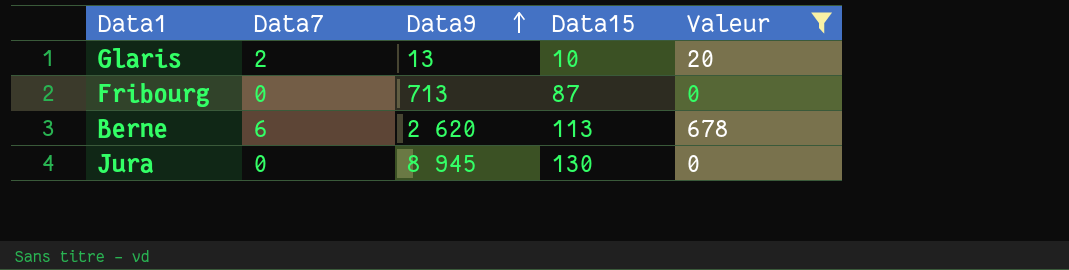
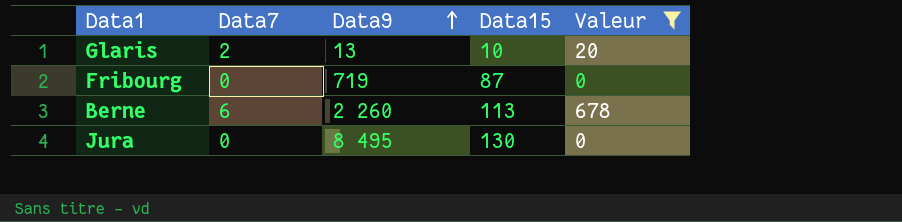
Fribourg | Data9: 713 -> 719
Berne | Data9: 2 620 -> 2 260
Jura | Data9: 8 945 -> 8 495

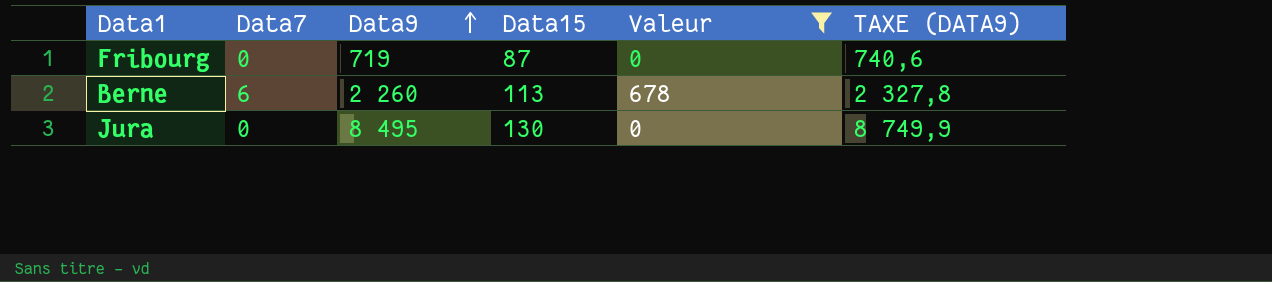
column TAXE (DATA9) | formula: none -> [Data9] * 1,03
row Glaris: 2 | 13 | 10 | 20 -> none

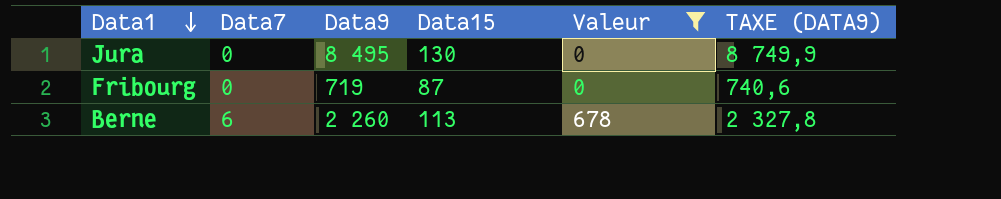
row order: Data9 ascending -> Data1 descending

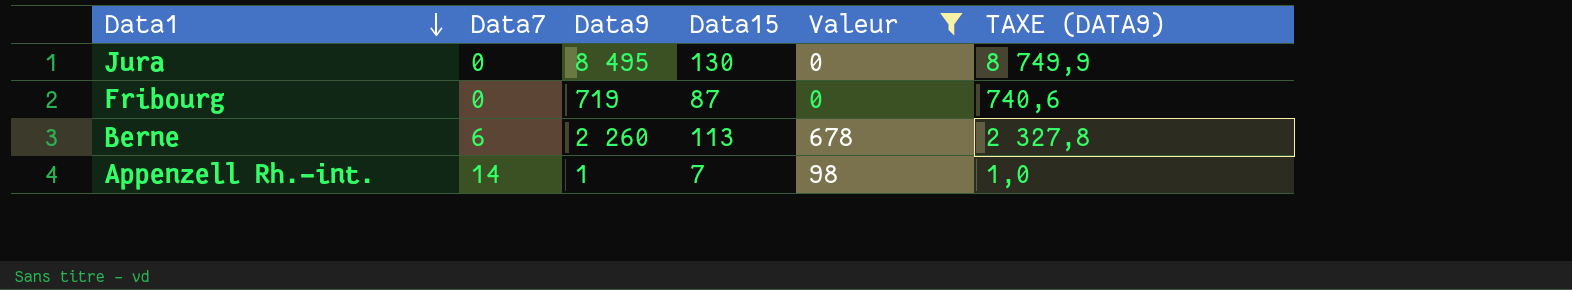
row Appenzell Rh.-int.: none -> 14 | 1 | 7 | 98 | 1,0

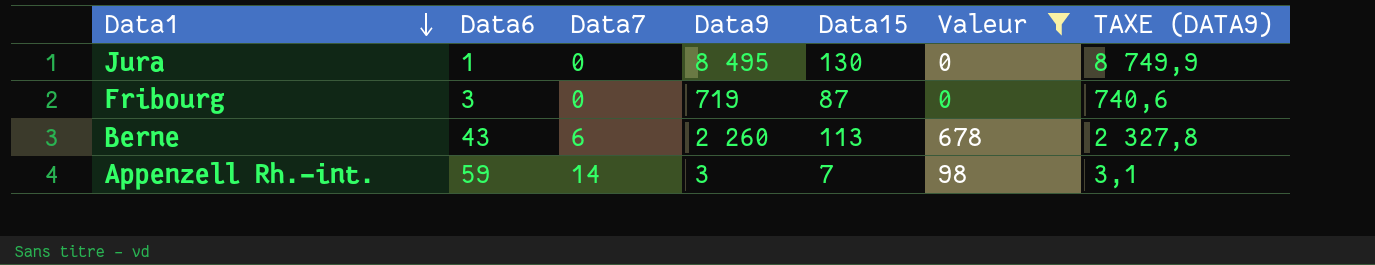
column Data6 | position: none -> 2
Appenzell Rh.-int. | Data9: 1 -> 3
Appenzell Rh.-int. | TAXE (DATA9): 1,0 -> 3,1

